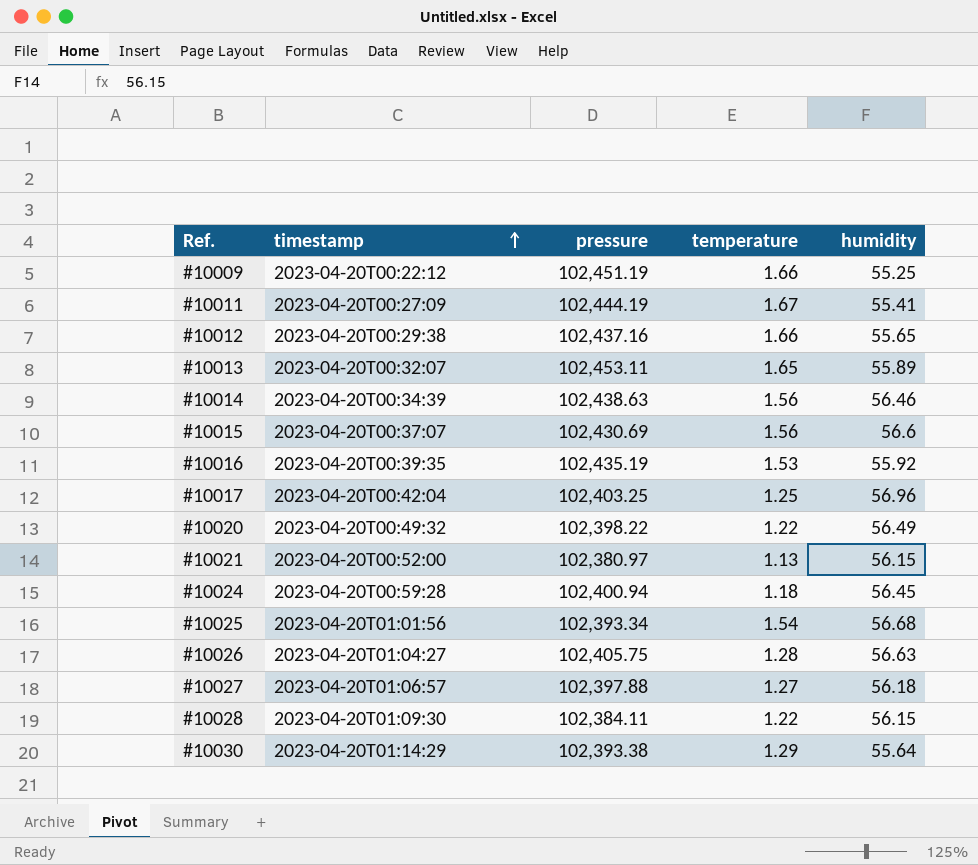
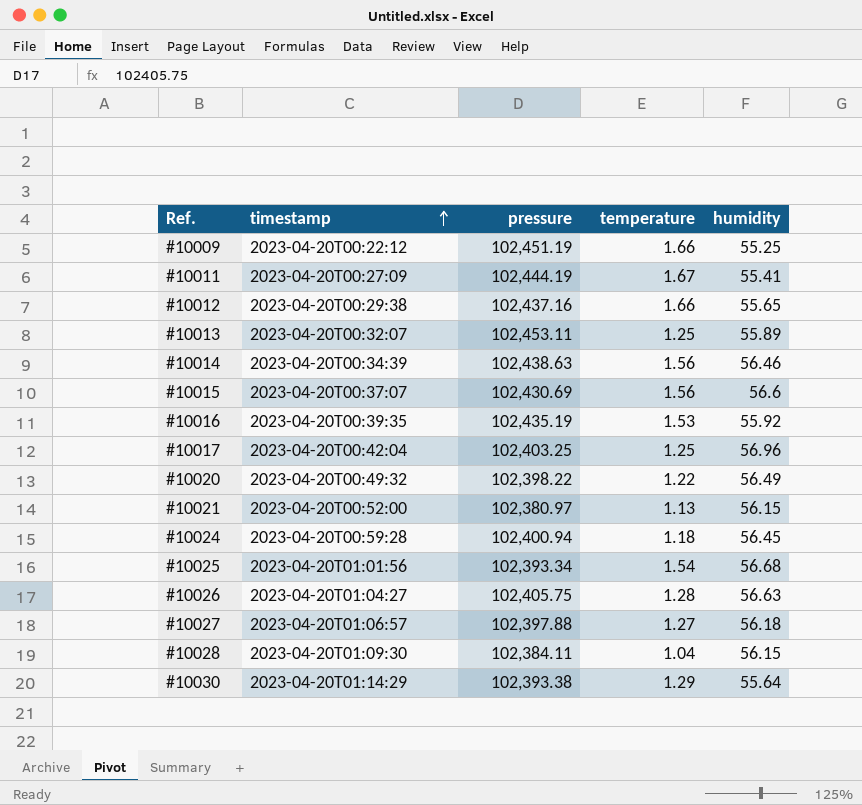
#10013 | temperature: 1.65 -> 1.25
#10028 | temperature: 1.22 -> 1.04

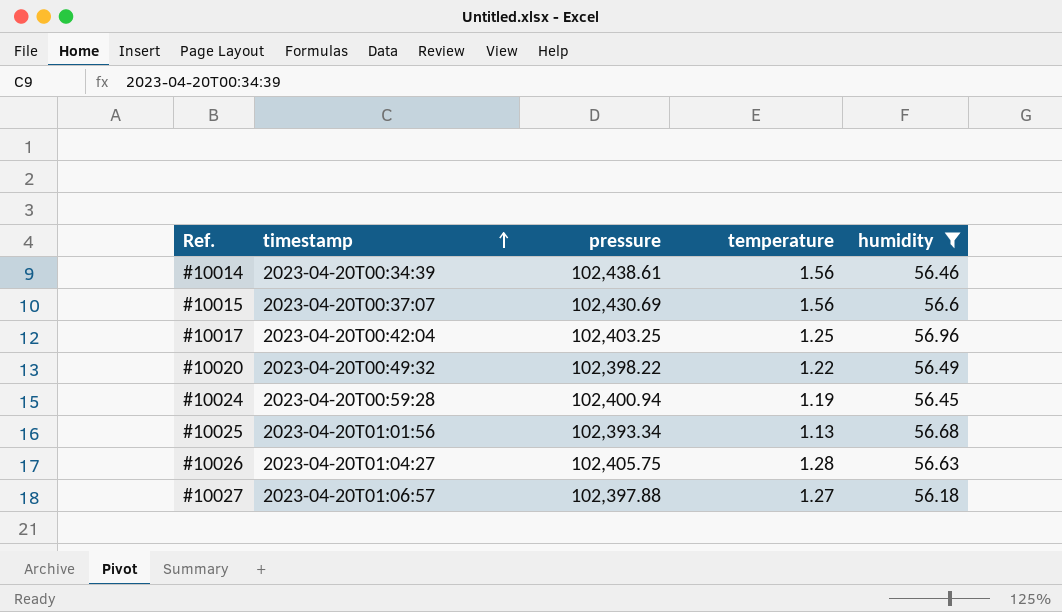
filter: none -> humidity >= 56.18
#10014 | pressure: 102,438.63 -> 102,438.61
#10024 | temperature: 1.18 -> 1.19
#10025 | temperature: 1.54 -> 1.13

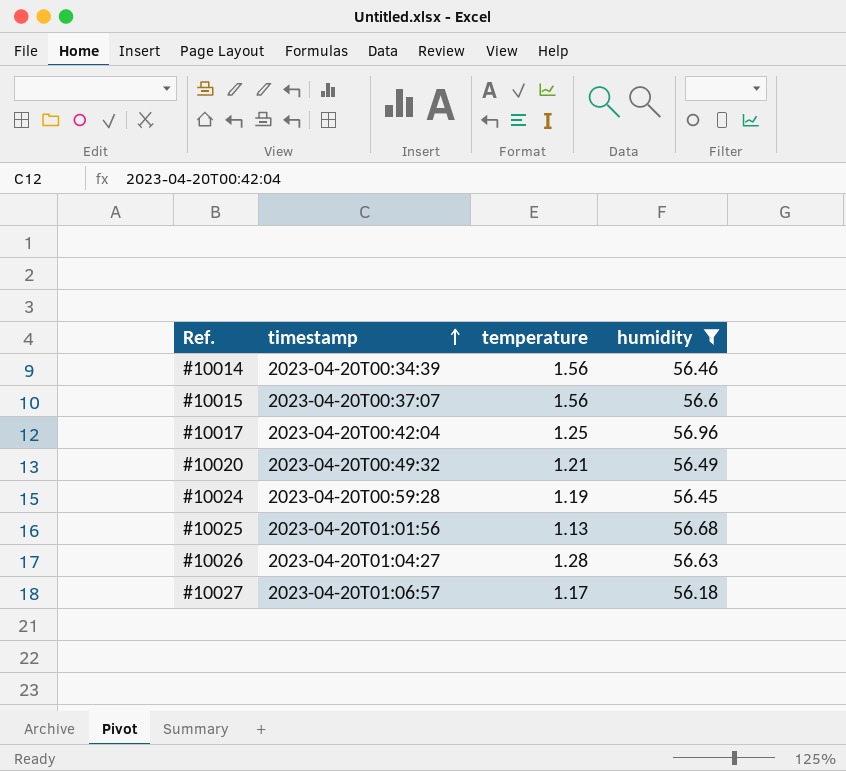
column pressure | position: 3 -> none
#10020 | temperature: 1.22 -> 1.21
#10027 | temperature: 1.27 -> 1.17

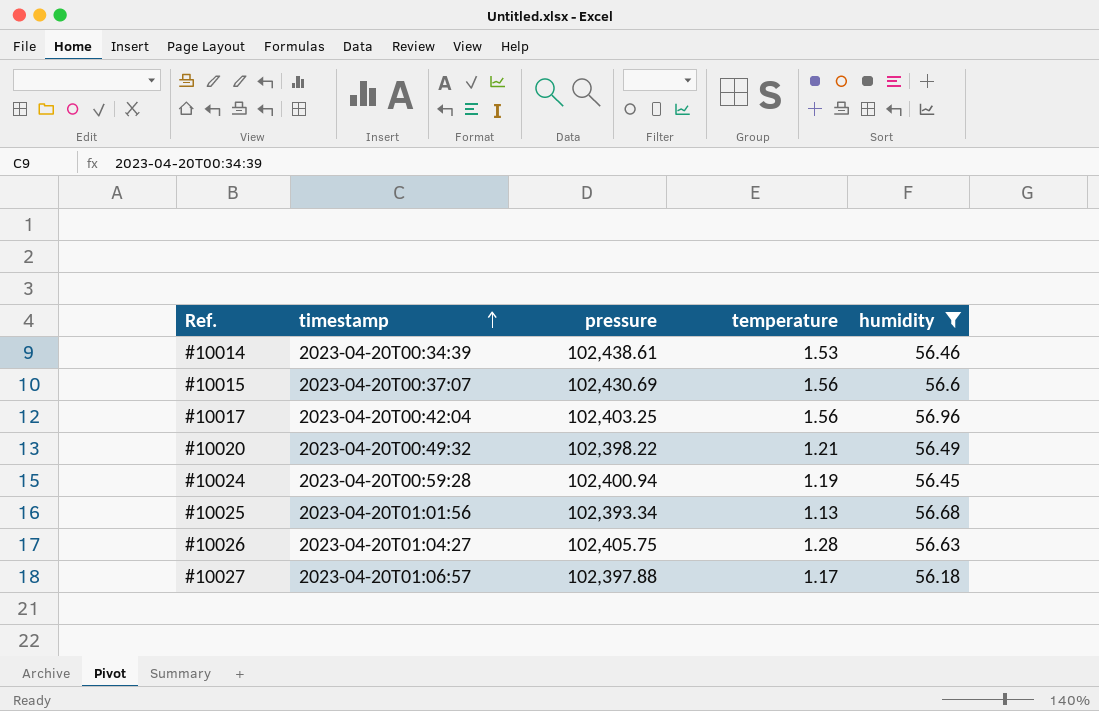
column pressure | position: none -> 3
#10014 | temperature: 1.56 -> 1.53
#10017 | temperature: 1.25 -> 1.56

